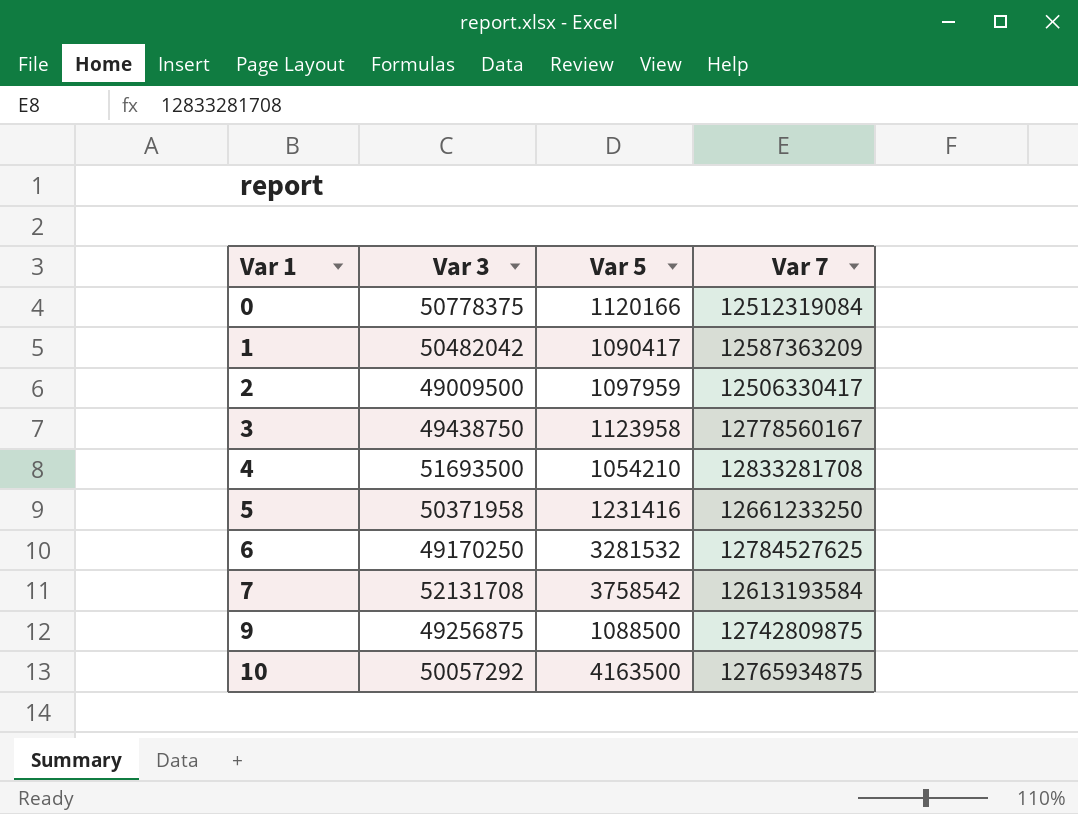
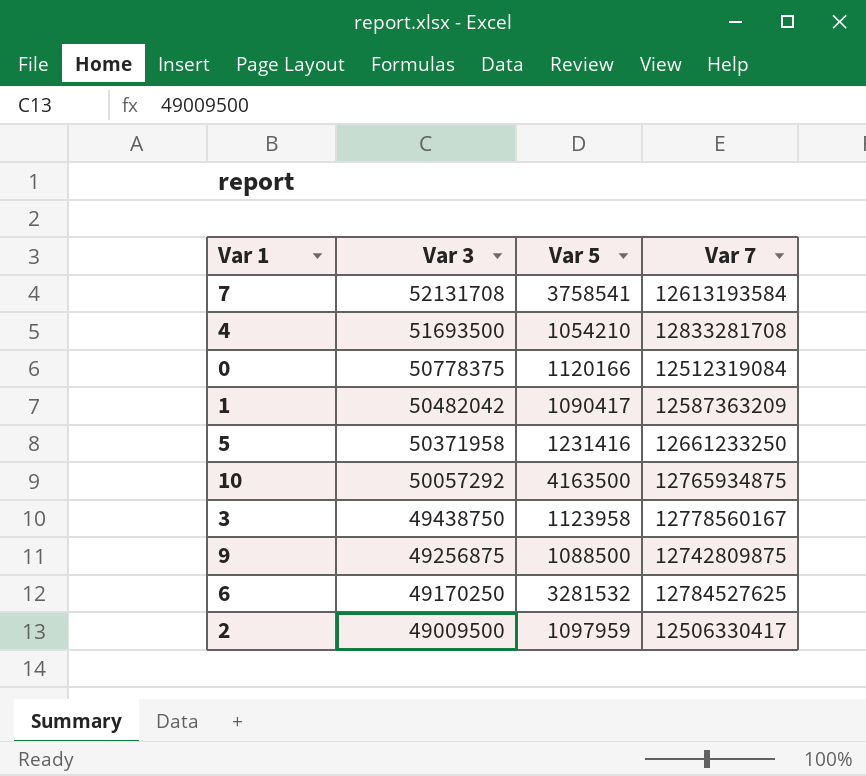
row order: Var 1 ascending -> Var 3 descending
7 | Var 5: 3758542 -> 3758541

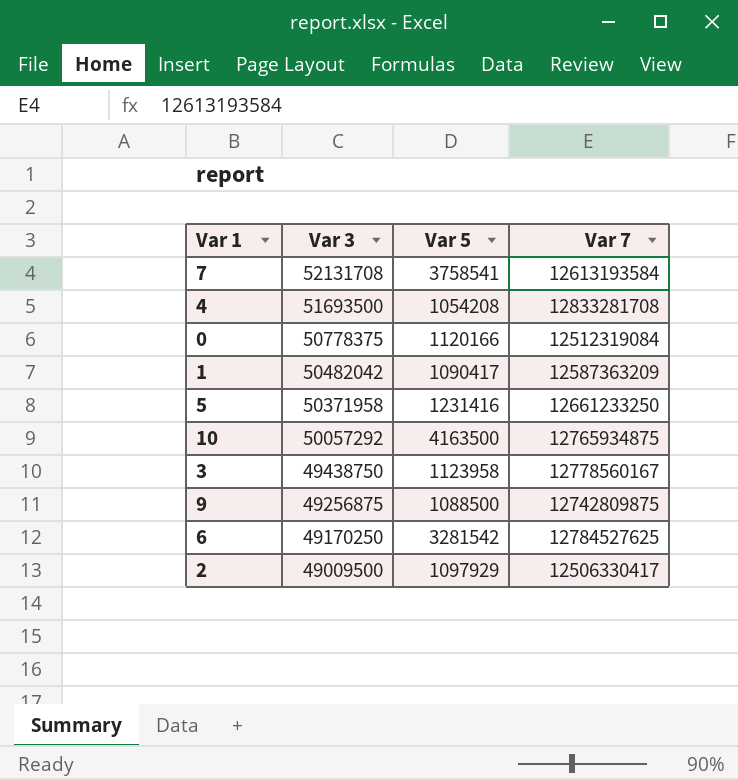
4 | Var 5: 1054210 -> 1054208
6 | Var 5: 3281532 -> 3281542
2 | Var 5: 1097959 -> 1097929

